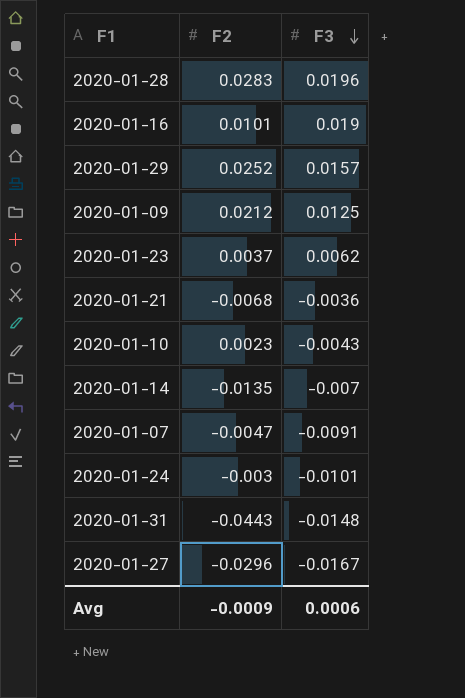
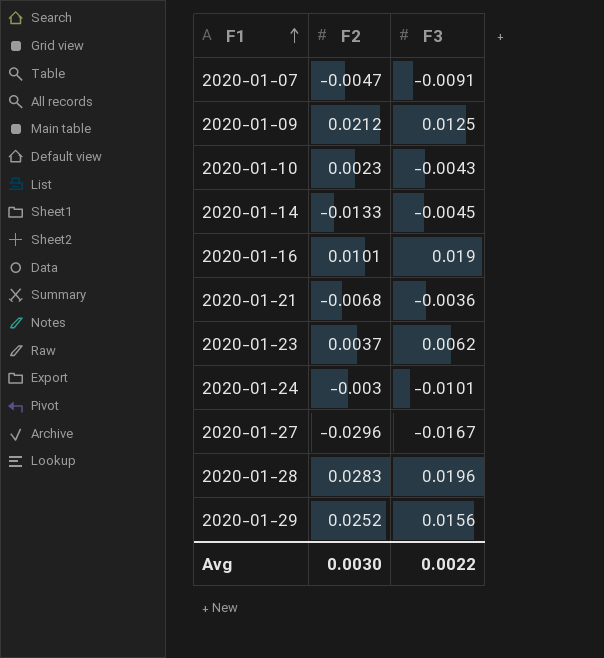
row order: F3 descending -> F1 ascending
row 2020-01-31: -0.0443 | -0.0148 -> none
2020-01-14 | F2: -0.0135 -> -0.0133
2020-01-14 | F3: -0.007 -> -0.0045
2020-01-29 | F3: 0.0157 -> 0.0156
Avg | F2: -0.0009 -> 0.0030
Avg | F3: 0.0006 -> 0.0022

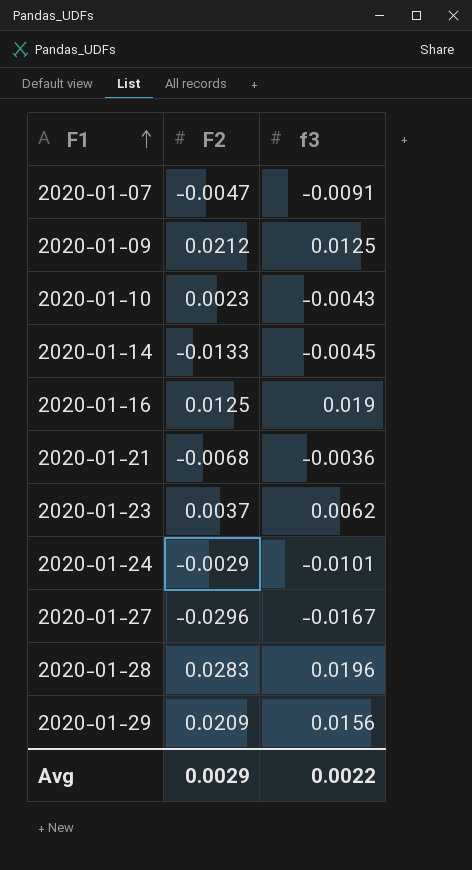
column name: F3 -> f3
2020-01-16 | F2: 0.0101 -> 0.0125
2020-01-24 | F2: -0.003 -> -0.0029
2020-01-29 | F2: 0.0252 -> 0.0209
Avg | F2: 0.0030 -> 0.0029

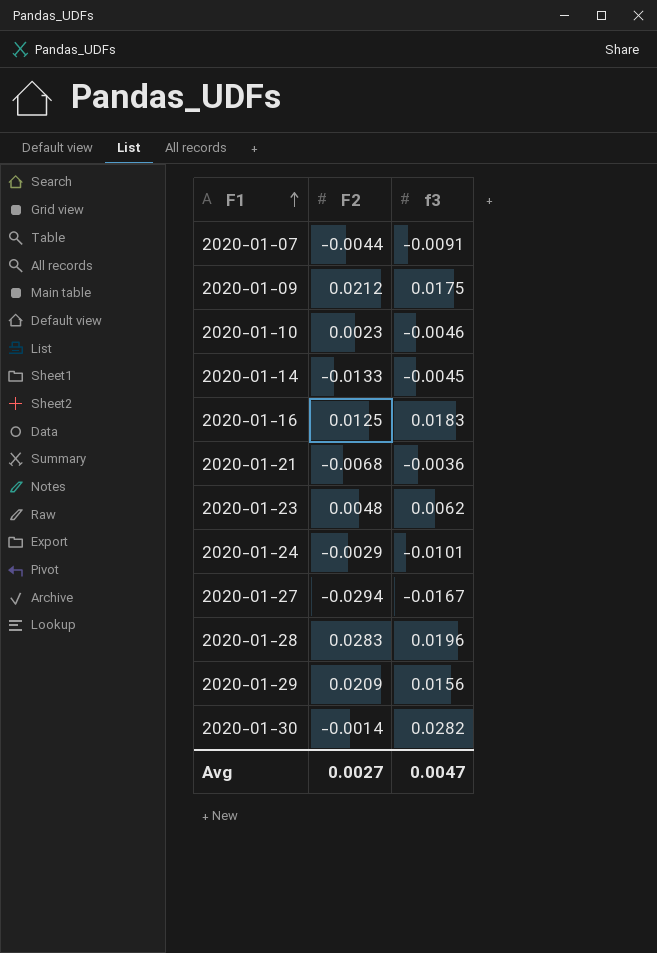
2020-01-07 | F2: -0.0047 -> -0.0044
2020-01-09 | f3: 0.0125 -> 0.0175
2020-01-10 | f3: -0.0043 -> -0.0046
2020-01-16 | f3: 0.019 -> 0.0183
2020-01-23 | F2: 0.0037 -> 0.0048
2020-01-27 | F2: -0.0296 -> -0.0294
row 2020-01-30: none -> -0.0014 | 0.0282
Avg | F2: 0.0029 -> 0.0027
Avg | f3: 0.0022 -> 0.0047

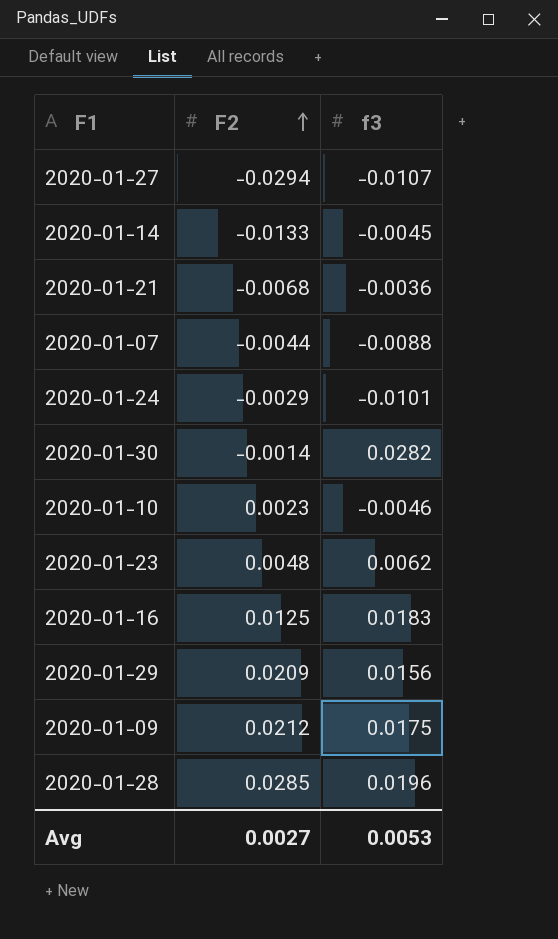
row order: F1 ascending -> F2 ascending
2020-01-27 | f3: -0.0167 -> -0.0107
2020-01-07 | f3: -0.0091 -> -0.0088
2020-01-28 | F2: 0.0283 -> 0.0285
Avg | f3: 0.0047 -> 0.0053

